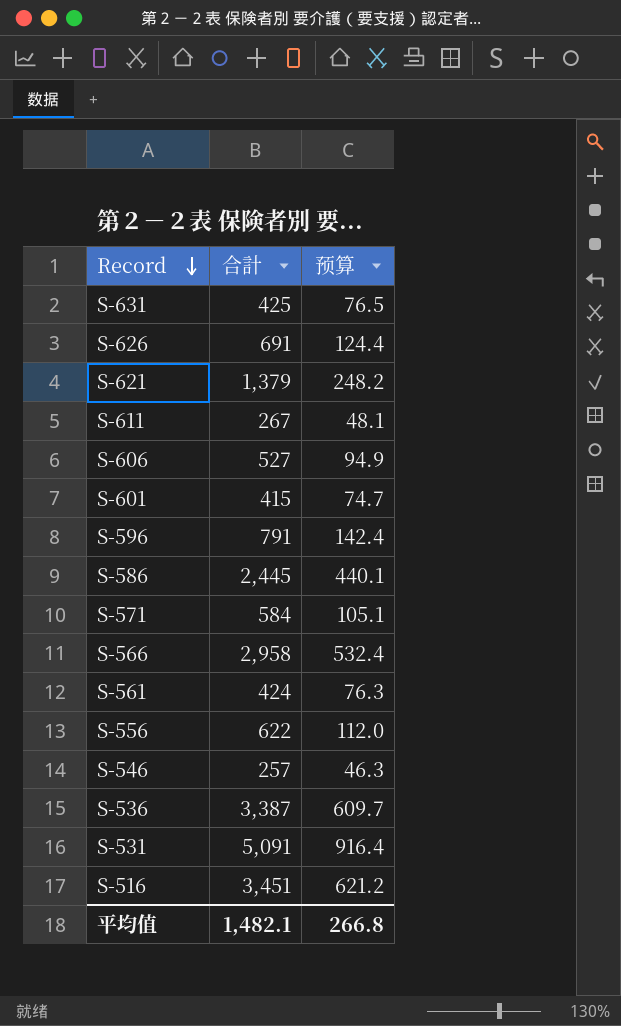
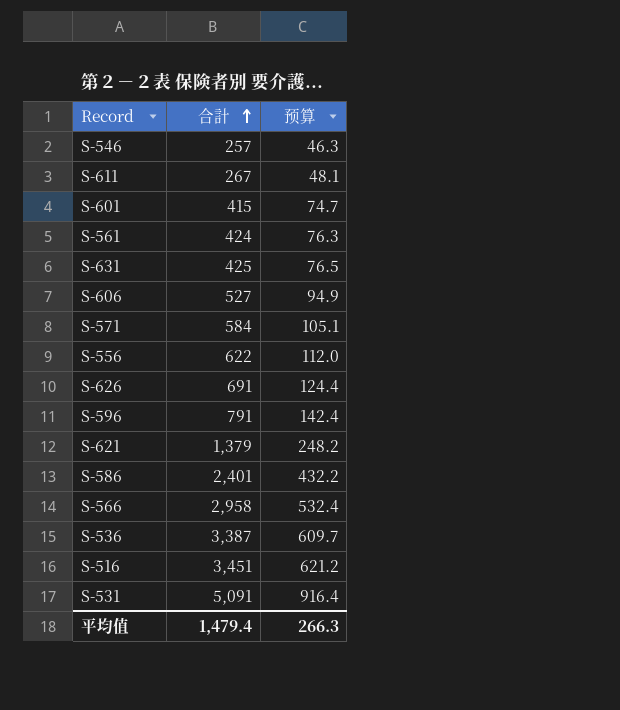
row order: Record descending -> 合計 ascending
S-586 | 合計: 2,445 -> 2,401
S-586 | 预算: 440.1 -> 432.2
平均值 | 合計: 1,482.1 -> 1,479.4
平均值 | 预算: 266.8 -> 266.3

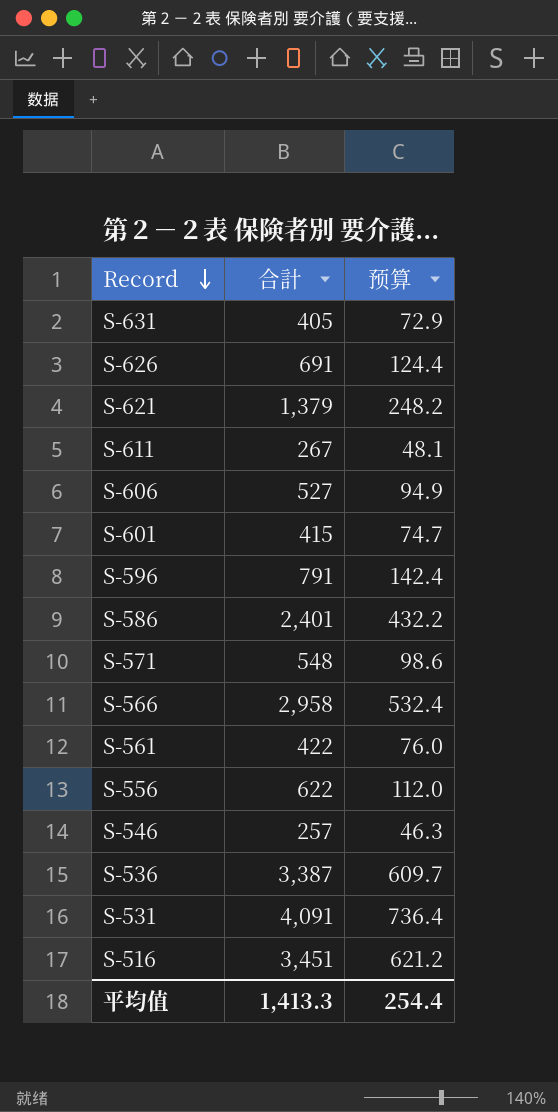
row order: 合計 ascending -> Record descending
S-631 | 合計: 425 -> 405
S-631 | 预算: 76.5 -> 72.9
S-571 | 合計: 584 -> 548
S-571 | 预算: 105.1 -> 98.6
S-561 | 合計: 424 -> 422
S-561 | 预算: 76.3 -> 76.0
S-531 | 合計: 5,091 -> 4,091
S-531 | 预算: 916.4 -> 736.4
平均值 | 合計: 1,479.4 -> 1,413.3
平均值 | 预算: 266.3 -> 254.4

